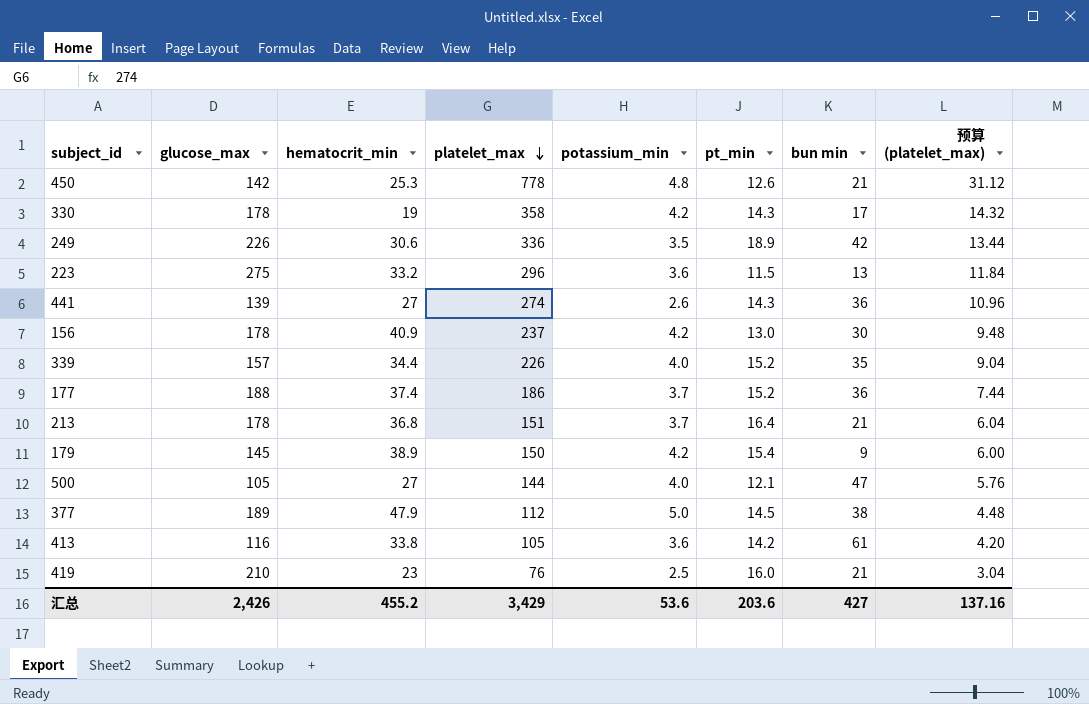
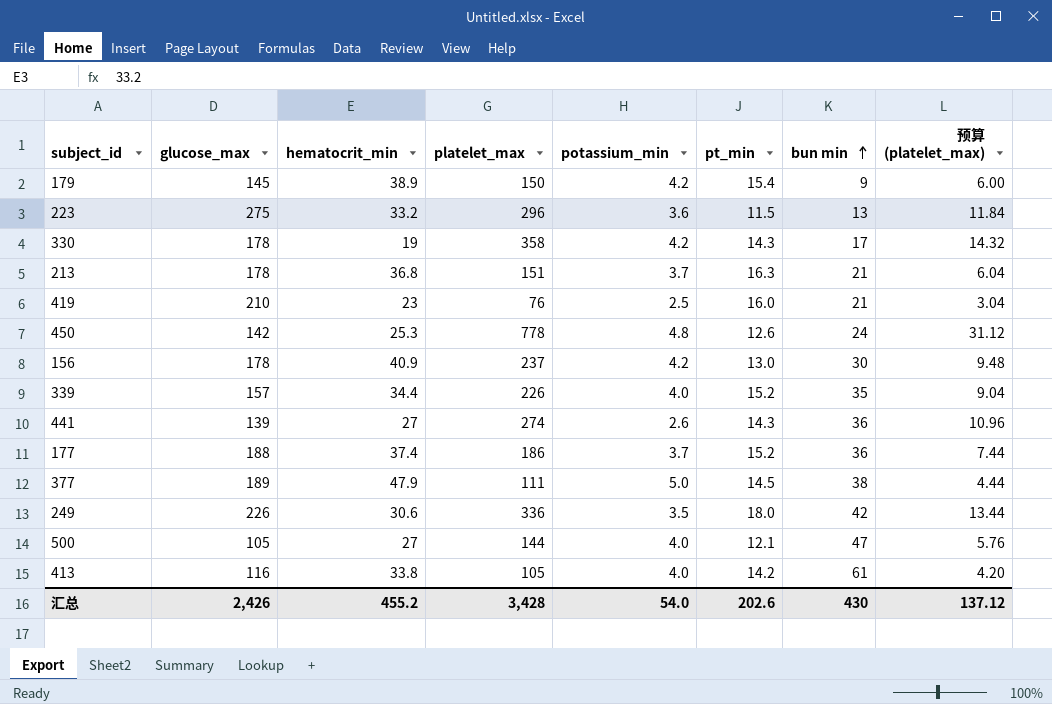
row order: platelet_max descending -> bun min ascending
213 | pt_min: 16.4 -> 16.3
450 | bun min: 21 -> 24
377 | platelet_max: 112 -> 111
377 | 预算 (platelet_max): 4.48 -> 4.44
249 | pt_min: 18.9 -> 18.0
413 | potassium_min: 3.6 -> 4.0
汇总 | platelet_max: 3,429 -> 3,428
汇总 | potassium_min: 53.6 -> 54.0
汇总 | pt_min: 203.6 -> 202.6
汇总 | bun min: 427 -> 430
汇总 | 预算 (platelet_max): 137.16 -> 137.12

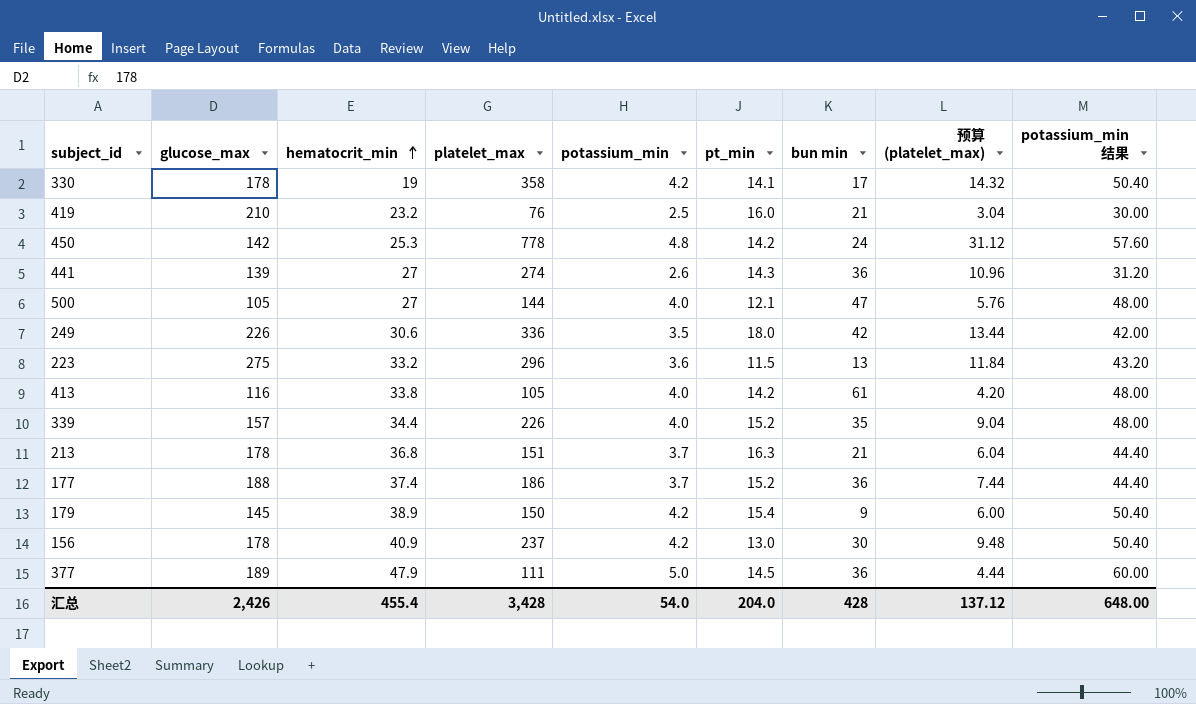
row order: bun min ascending -> hematocrit_min ascending
column potassium_min 结果 | formula: none -> [potassium_min] * 12
330 | pt_min: 14.3 -> 14.1
419 | hematocrit_min: 23 -> 23.2
450 | pt_min: 12.6 -> 14.2
377 | bun min: 38 -> 36
汇总 | hematocrit_min: 455.2 -> 455.4
汇总 | pt_min: 202.6 -> 204.0
汇总 | bun min: 430 -> 428

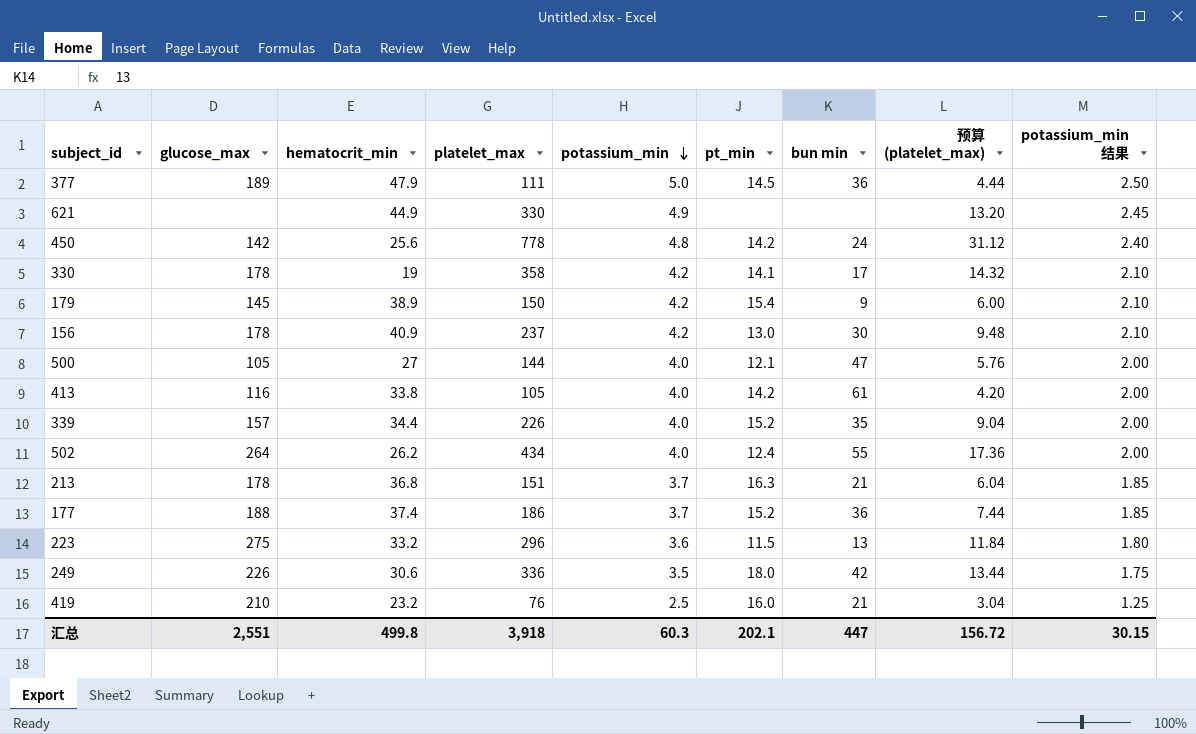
row order: hematocrit_min ascending -> potassium_min descending
column potassium_min 结果 | formula: [potassium_min] * 12 -> [potassium_min] * 0.5
row 441: 139 | 27 | 274 | 2.6 | 14.3 | 36 | 10.96 | 31.20 -> none
row 621: none -> none | 44.9 | 330 | 4.9 | none | none | 13.20 | 2.45
450 | hematocrit_min: 25.3 -> 25.6
row 502: none -> 264 | 26.2 | 434 | 4.0 | 12.4 | 55 | 17.36 | 2.00
汇总 | glucose_max: 2,426 -> 2,551
汇总 | hematocrit_min: 455.4 -> 499.8
汇总 | platelet_max: 3,428 -> 3,918
汇总 | potassium_min: 54.0 -> 60.3
汇总 | pt_min: 204.0 -> 202.1
汇总 | bun min: 428 -> 447
汇总 | 预算 (platelet_max): 137.12 -> 156.72
汇总 | potassium_min 结果: 648.00 -> 30.15

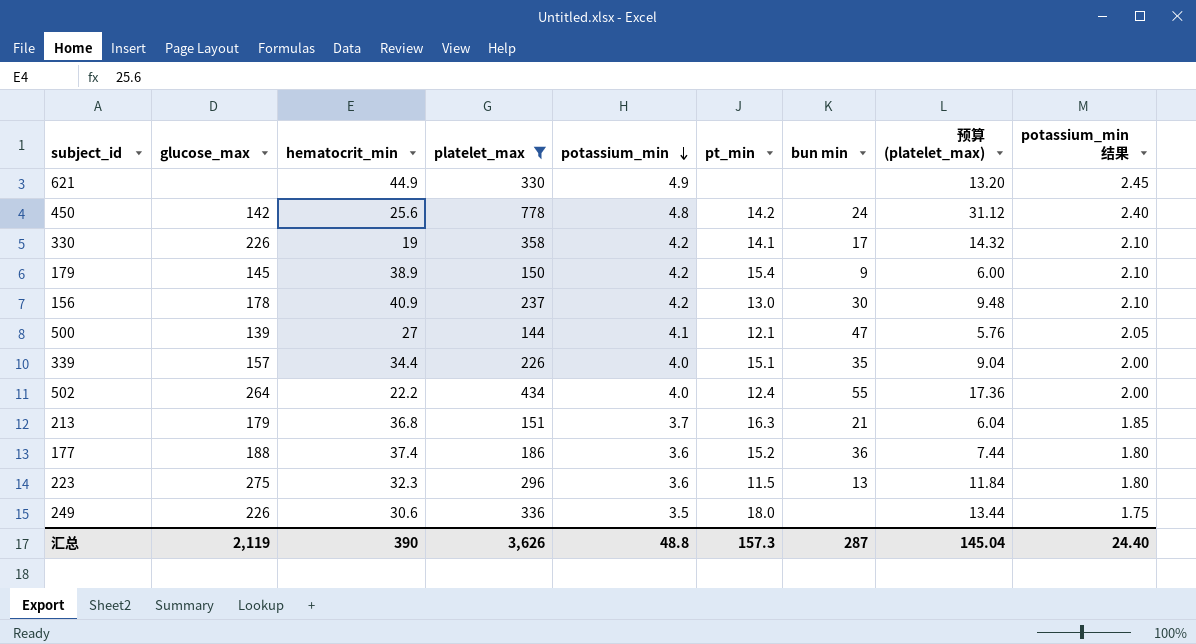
filter: none -> platelet_max >= 144
330 | glucose_max: 178 -> 226
500 | glucose_max: 105 -> 139
500 | potassium_min: 4.0 -> 4.1
500 | potassium_min 结果: 2.00 -> 2.05
339 | pt_min: 15.2 -> 15.1
502 | hematocrit_min: 26.2 -> 22.2
213 | glucose_max: 178 -> 179
177 | potassium_min: 3.7 -> 3.6
177 | potassium_min 结果: 1.85 -> 1.80
223 | hematocrit_min: 33.2 -> 32.3
249 | bun min: 42 -> none
汇总 | glucose_max: 2,551 -> 2,119
汇总 | hematocrit_min: 499.8 -> 390
汇总 | platelet_max: 3,918 -> 3,626
汇总 | potassium_min: 60.3 -> 48.8
汇总 | pt_min: 202.1 -> 157.3
汇总 | bun min: 447 -> 287
汇总 | 预算 (platelet_max): 156.72 -> 145.04
汇总 | potassium_min 结果: 30.15 -> 24.40

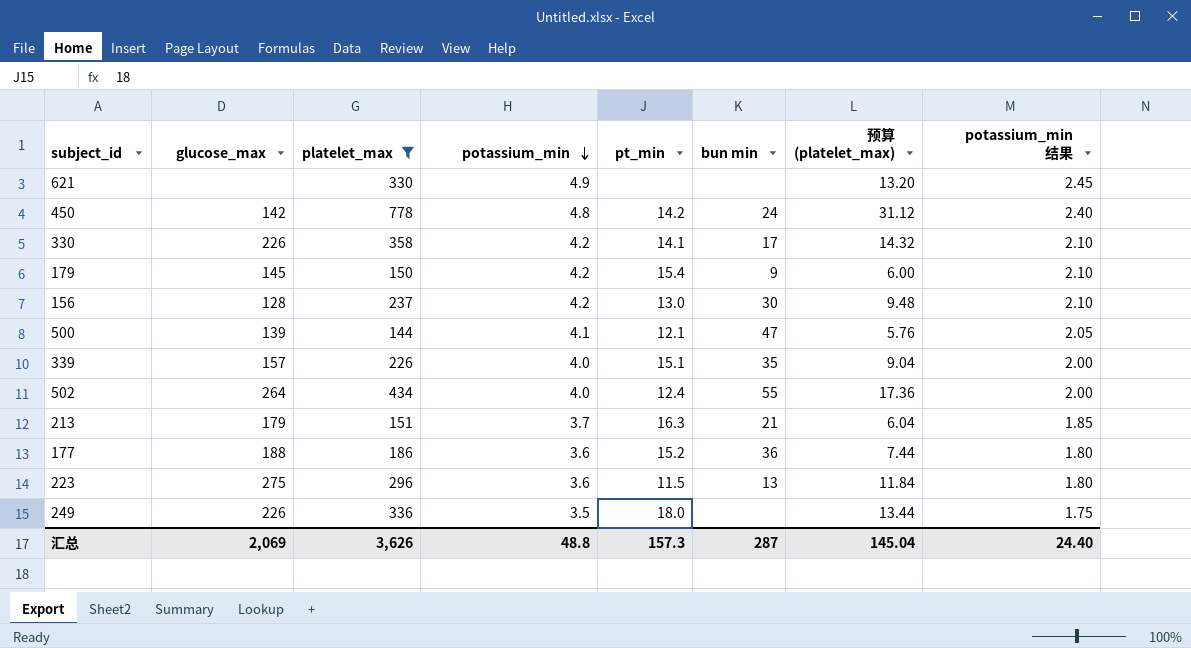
column hematocrit_min | position: 3 -> none
156 | glucose_max: 178 -> 128
汇总 | glucose_max: 2,119 -> 2,069

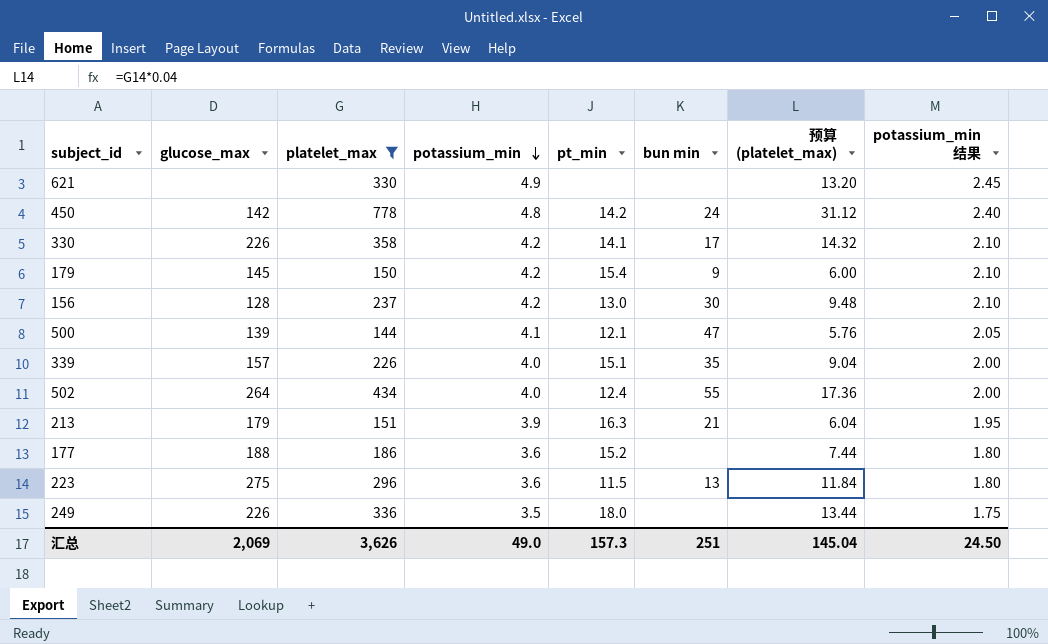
213 | potassium_min: 3.7 -> 3.9
213 | potassium_min 结果: 1.85 -> 1.95
177 | bun min: 36 -> none
汇总 | potassium_min: 48.8 -> 49.0
汇总 | bun min: 287 -> 251
汇总 | potassium_min 结果: 24.40 -> 24.50

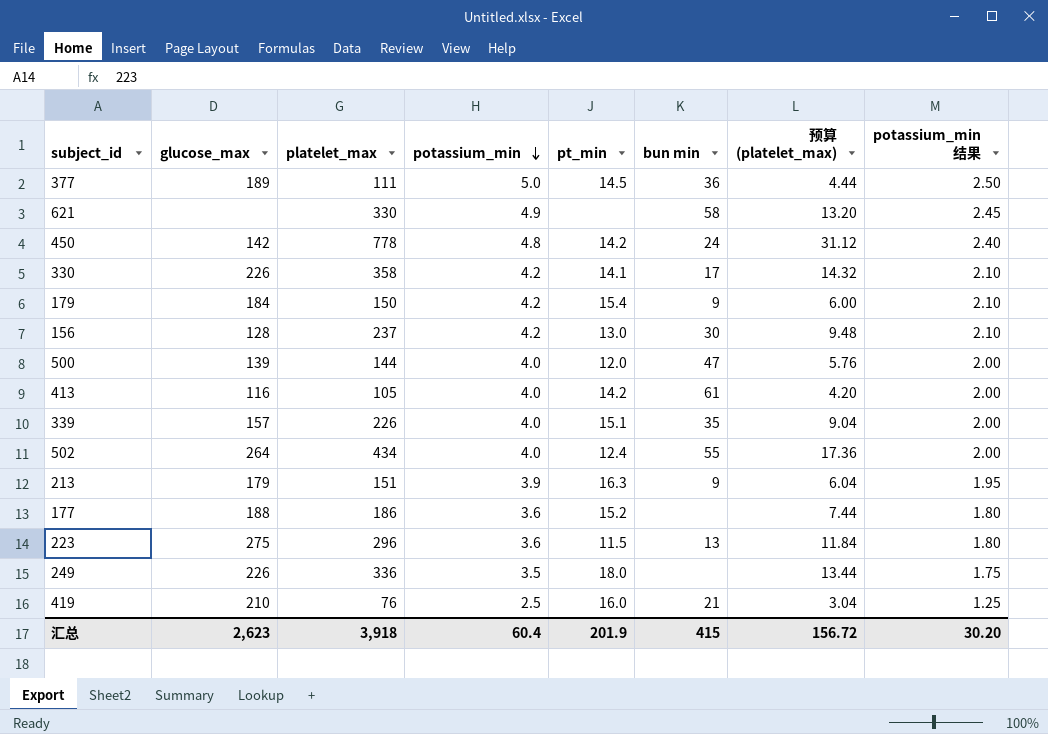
filter: platelet_max >= 144 -> none
621 | bun min: none -> 58
179 | glucose_max: 145 -> 184
500 | potassium_min: 4.1 -> 4.0
500 | pt_min: 12.1 -> 12.0
500 | potassium_min 结果: 2.05 -> 2.00
213 | bun min: 21 -> 9
汇总 | glucose_max: 2,069 -> 2,623
汇总 | platelet_max: 3,626 -> 3,918
汇总 | potassium_min: 49.0 -> 60.4
汇总 | pt_min: 157.3 -> 201.9
汇总 | bun min: 251 -> 415
汇总 | 预算 (platelet_max): 145.04 -> 156.72
汇总 | potassium_min 结果: 24.50 -> 30.20

